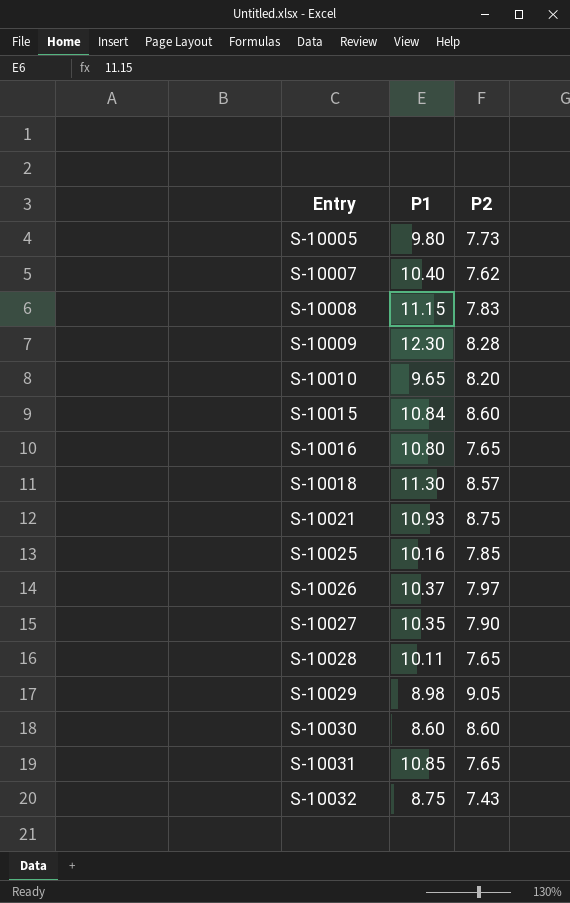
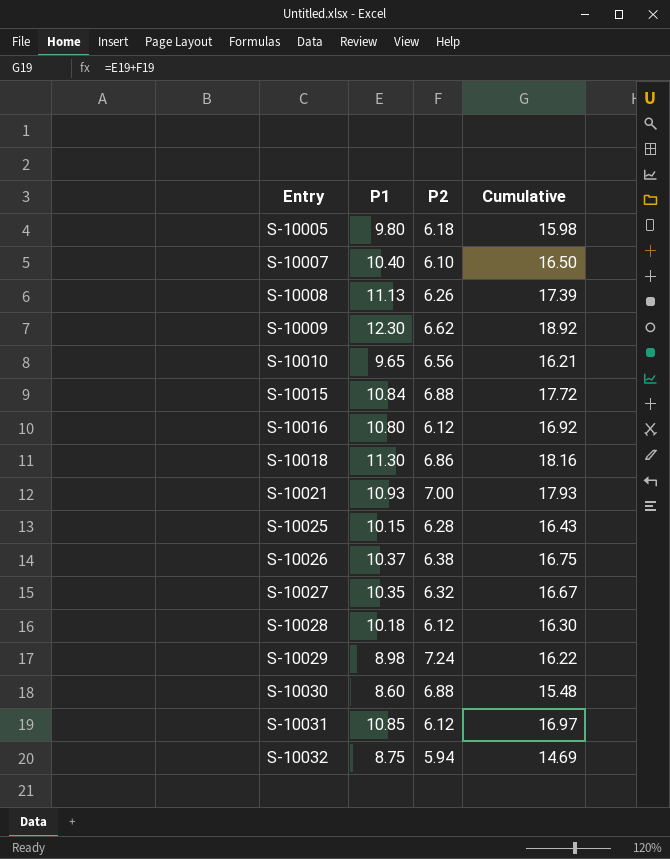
column Cumulative | formula: none -> [P1] + [P2]
S-10005 | P2: 7.73 -> 6.18
S-10007 | P2: 7.62 -> 6.10
S-10008 | P1: 11.15 -> 11.13
S-10008 | P2: 7.83 -> 6.26
S-10009 | P2: 8.28 -> 6.62
S-10010 | P2: 8.20 -> 6.56
S-10015 | P2: 8.60 -> 6.88
S-10016 | P2: 7.65 -> 6.12
S-10018 | P2: 8.57 -> 6.86
S-10021 | P2: 8.75 -> 7.00
S-10025 | P1: 10.16 -> 10.15
S-10025 | P2: 7.85 -> 6.28
S-10026 | P2: 7.97 -> 6.38
S-10027 | P2: 7.90 -> 6.32
S-10028 | P1: 10.11 -> 10.18
S-10028 | P2: 7.65 -> 6.12
S-10029 | P2: 9.05 -> 7.24
S-10030 | P2: 8.60 -> 6.88
S-10031 | P2: 7.65 -> 6.12
S-10032 | P2: 7.43 -> 5.94

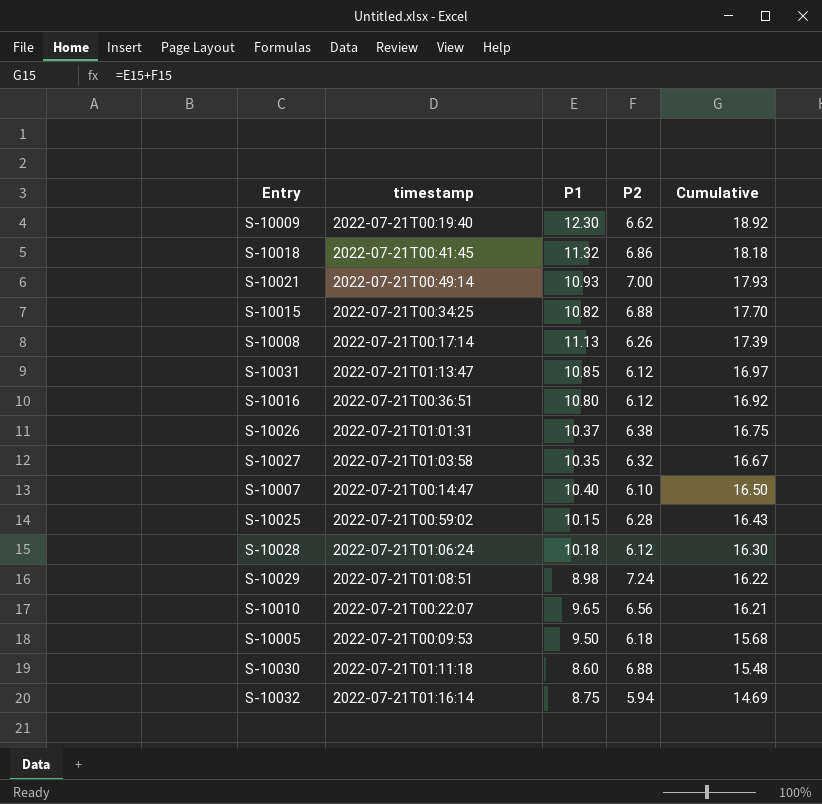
row order: Entry ascending -> Cumulative descending
column timestamp | position: none -> 2
S-10018 | P1: 11.30 -> 11.32
S-10018 | Cumulative: 18.16 -> 18.18
S-10015 | P1: 10.84 -> 10.82
S-10015 | Cumulative: 17.72 -> 17.70
S-10005 | P1: 9.80 -> 9.50
S-10005 | Cumulative: 15.98 -> 15.68

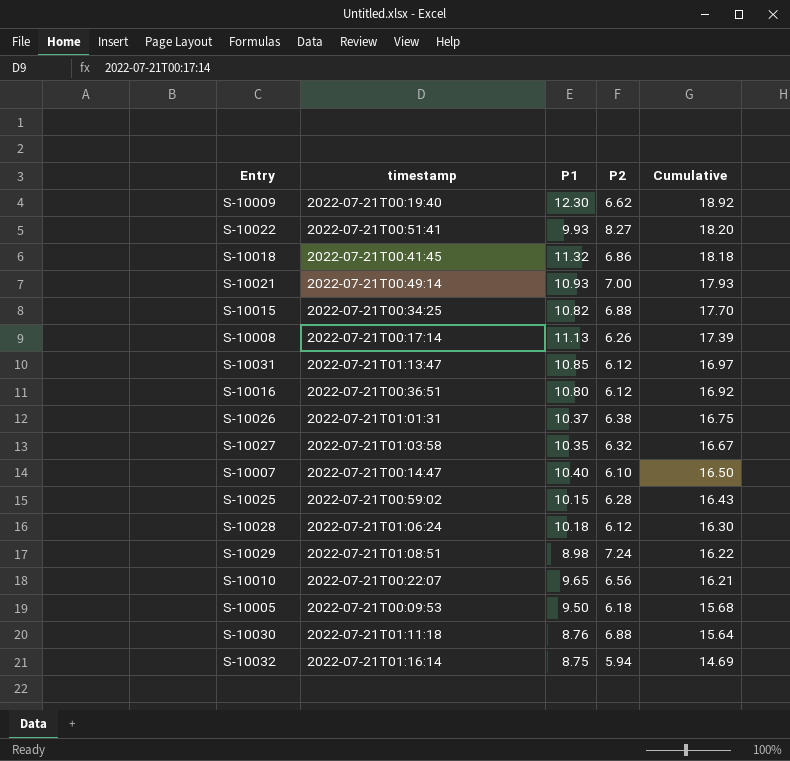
row S-10022: none -> 2022-07-21T00:51:41 | 9.93 | 8.27 | 18.20
S-10030 | P1: 8.60 -> 8.76
S-10030 | Cumulative: 15.48 -> 15.64

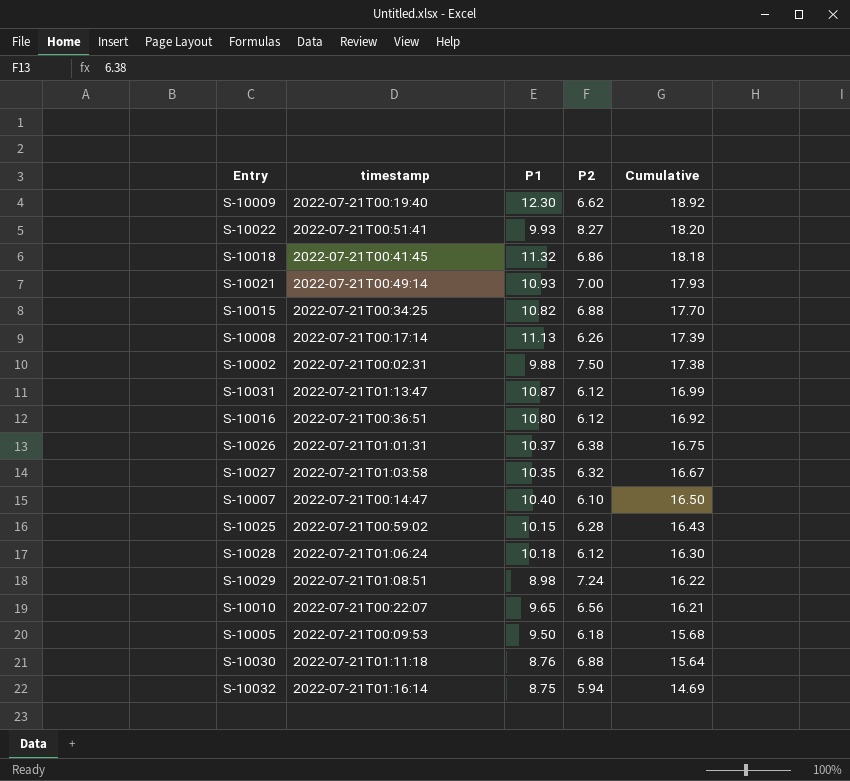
row S-10002: none -> 2022-07-21T00:02:31 | 9.88 | 7.50 | 17.38
S-10031 | P1: 10.85 -> 10.87
S-10031 | Cumulative: 16.97 -> 16.99

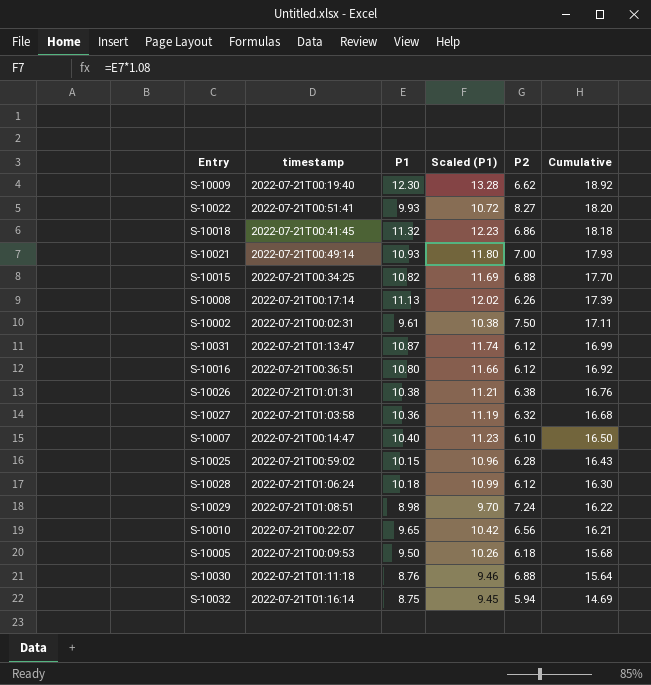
column Scaled (P1) | formula: none -> [P1] * 1.08
S-10002 | P1: 9.88 -> 9.61
S-10002 | Cumulative: 17.38 -> 17.11
S-10026 | P1: 10.37 -> 10.38
S-10026 | Cumulative: 16.75 -> 16.76
S-10027 | P1: 10.35 -> 10.36
S-10027 | Cumulative: 16.67 -> 16.68

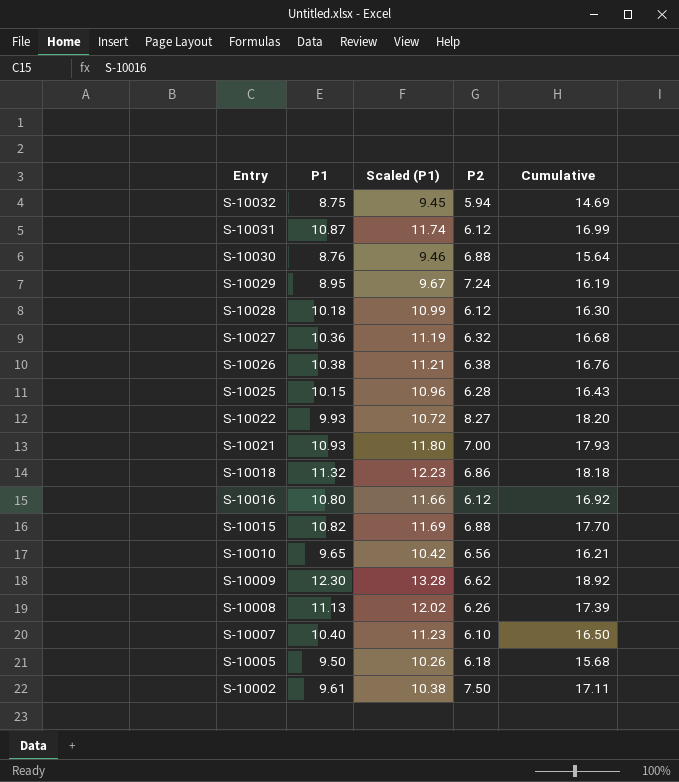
row order: Cumulative descending -> Entry descending
column timestamp | position: 2 -> none
S-10029 | P1: 8.98 -> 8.95
S-10029 | Scaled (P1): 9.70 -> 9.67
S-10029 | Cumulative: 16.22 -> 16.19

